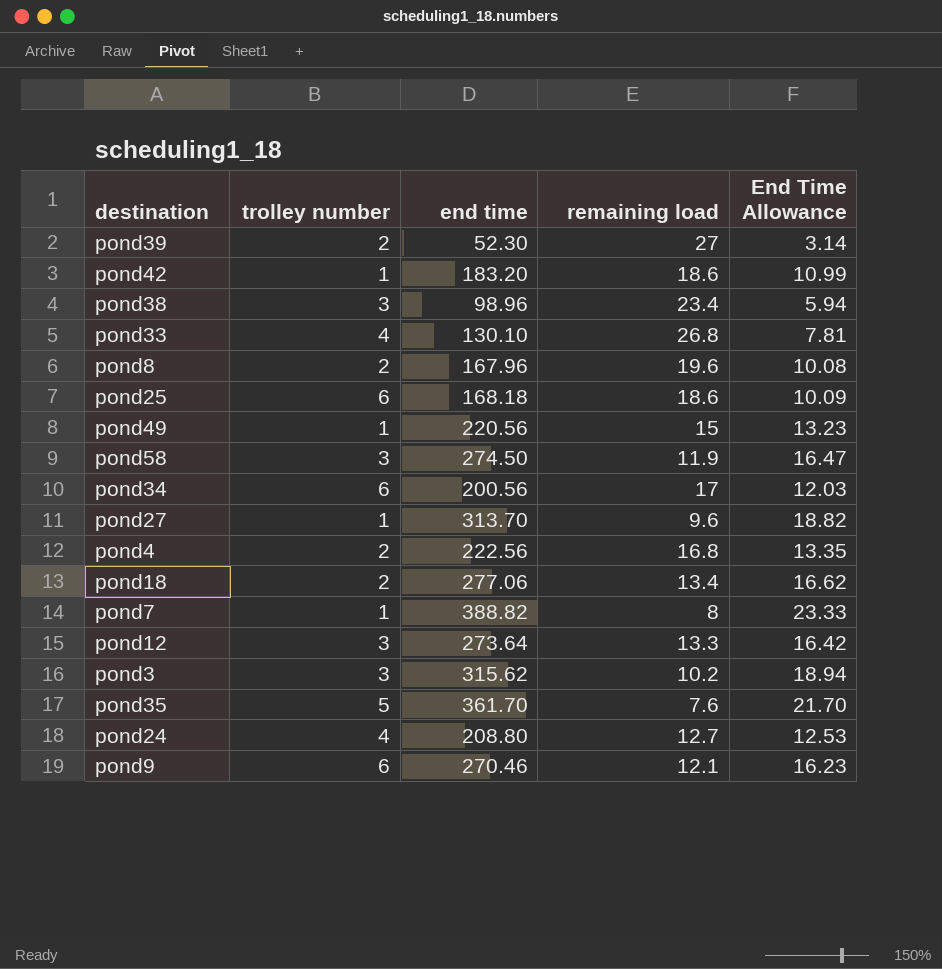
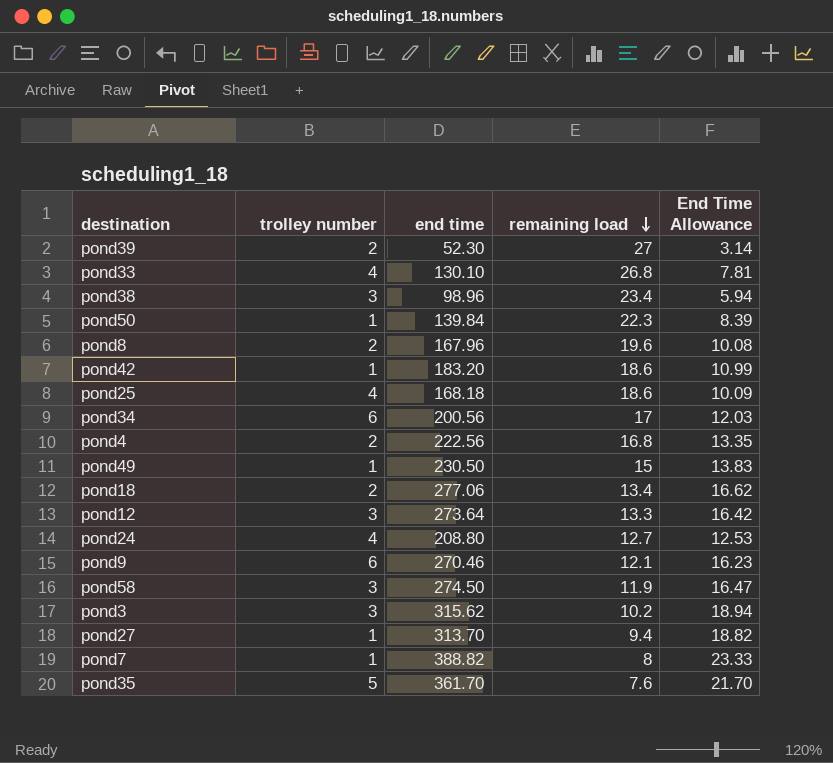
row order: none -> remaining load descending
row pond50: none -> 1 | 139.84 | 22.3 | 8.39
pond25 | trolley number: 6 -> 4
pond49 | end time: 220.56 -> 230.50
pond49 | End Time Allowance: 13.23 -> 13.83
pond27 | remaining load: 9.6 -> 9.4

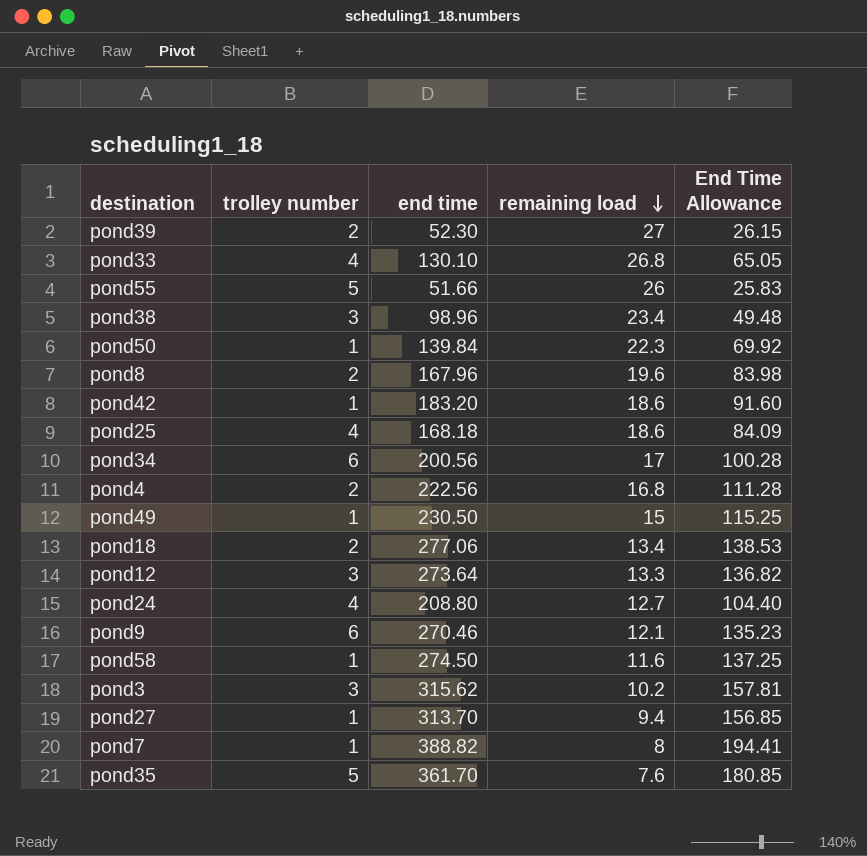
column End Time Allowance | formula: [end time] * 0.06 -> [end time] * 0.5
row pond55: none -> 5 | 51.66 | 26 | 25.83
pond58 | trolley number: 3 -> 1
pond58 | remaining load: 11.9 -> 11.6

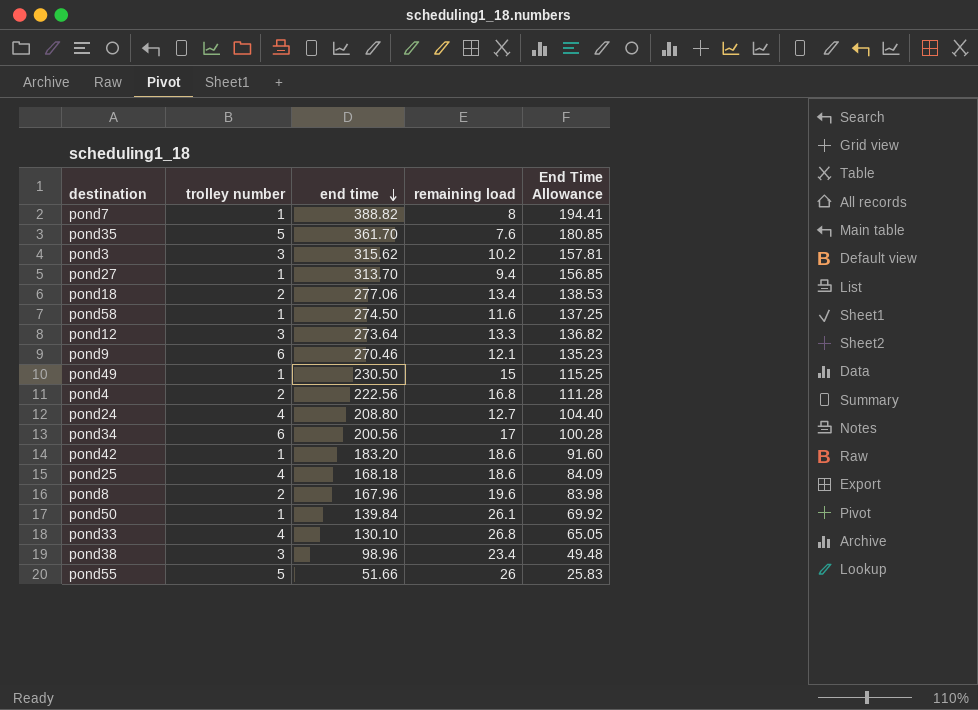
row order: remaining load descending -> end time descending
row pond39: 2 | 52.30 | 27 | 26.15 -> none
pond50 | remaining load: 22.3 -> 26.1

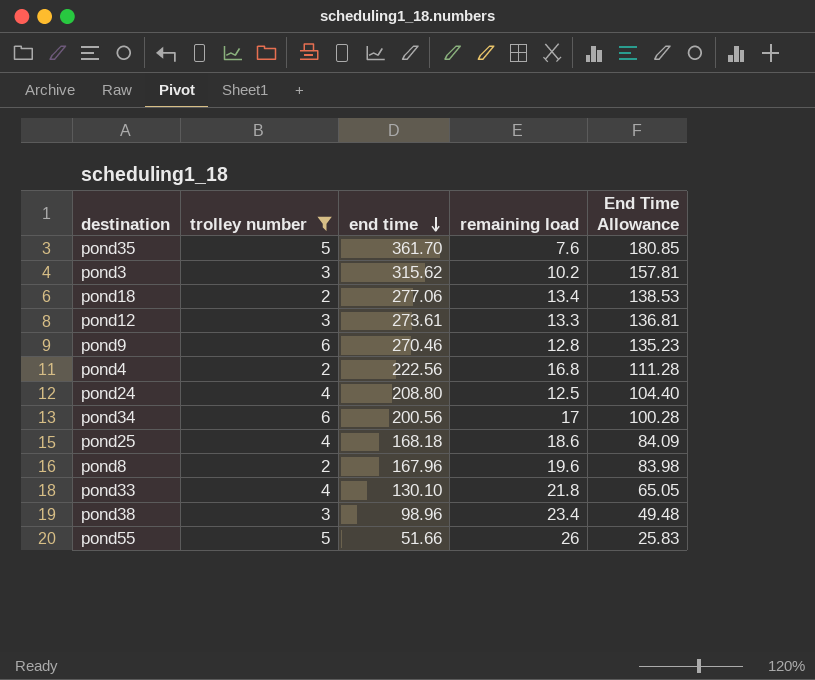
filter: none -> trolley number != 1
pond12 | end time: 273.64 -> 273.61
pond12 | End Time Allowance: 136.82 -> 136.81
pond9 | remaining load: 12.1 -> 12.8
pond24 | remaining load: 12.7 -> 12.5
pond33 | remaining load: 26.8 -> 21.8

